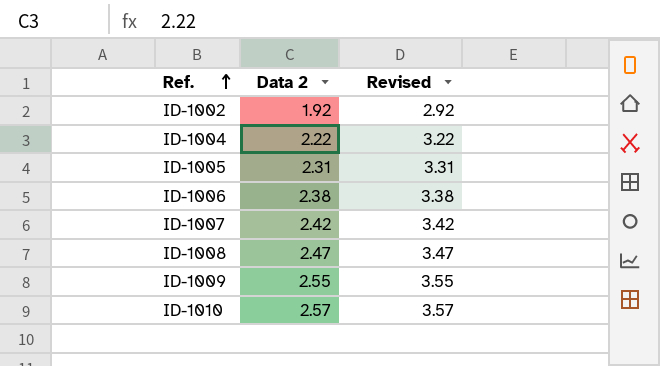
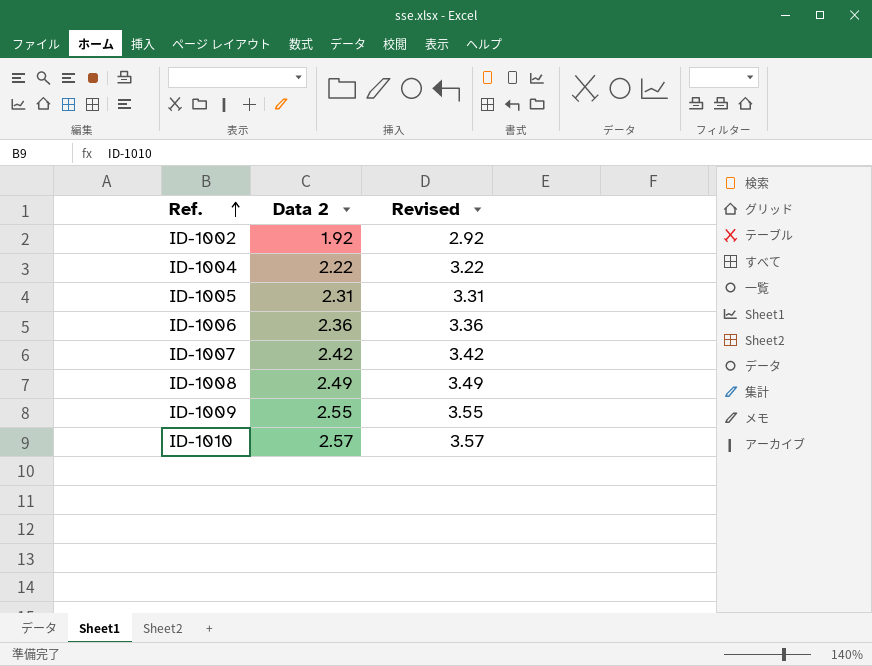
ID-1006 | Data 2: 2.38 -> 2.36
ID-1006 | Revised: 3.38 -> 3.36
ID-1008 | Data 2: 2.47 -> 2.49
ID-1008 | Revised: 3.47 -> 3.49

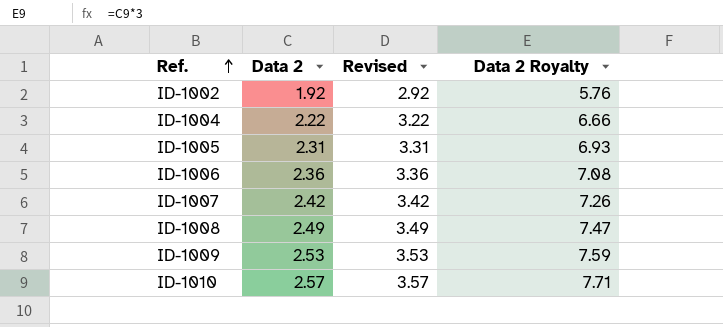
column Data 2 Royalty | formula: none -> [Data 2] * 3
ID-1009 | Data 2: 2.55 -> 2.53
ID-1009 | Revised: 3.55 -> 3.53

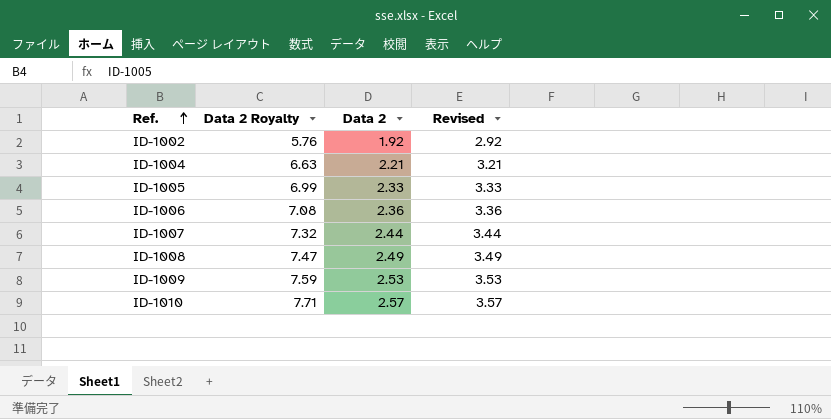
column Data 2 Royalty | position: 4 -> 2
ID-1004 | Data 2 Royalty: 6.66 -> 6.63
ID-1004 | Data 2: 2.22 -> 2.21
ID-1004 | Revised: 3.22 -> 3.21
ID-1005 | Data 2 Royalty: 6.93 -> 6.99
ID-1005 | Data 2: 2.31 -> 2.33
ID-1005 | Revised: 3.31 -> 3.33
ID-1007 | Data 2 Royalty: 7.26 -> 7.32
ID-1007 | Data 2: 2.42 -> 2.44
ID-1007 | Revised: 3.42 -> 3.44

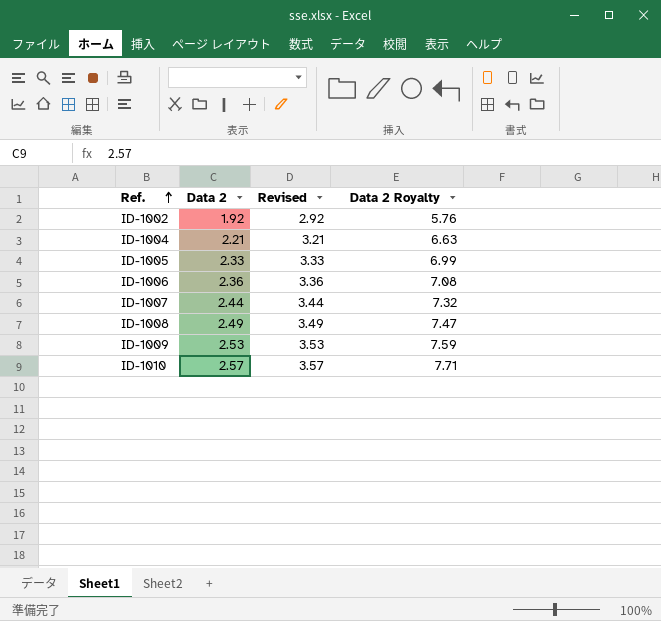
column Data 2 Royalty | position: 2 -> 4

